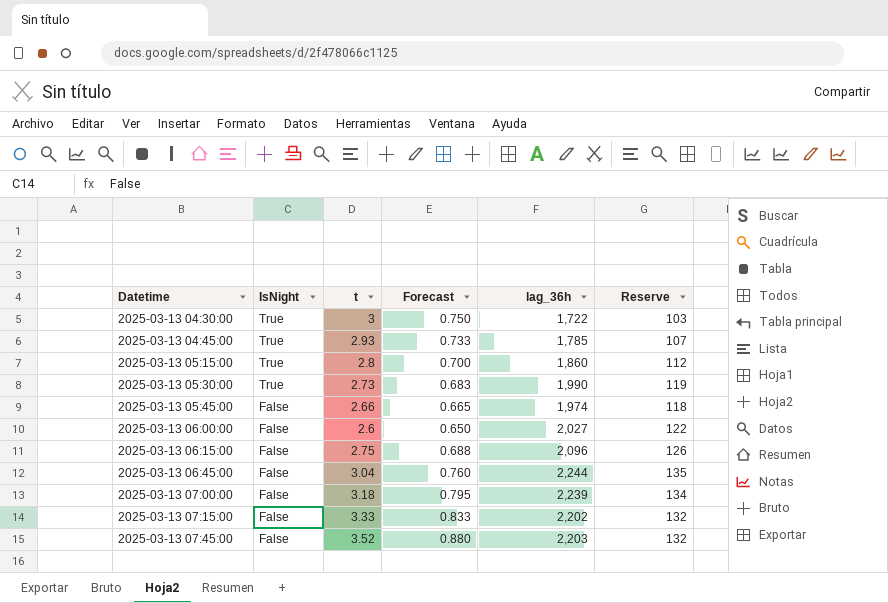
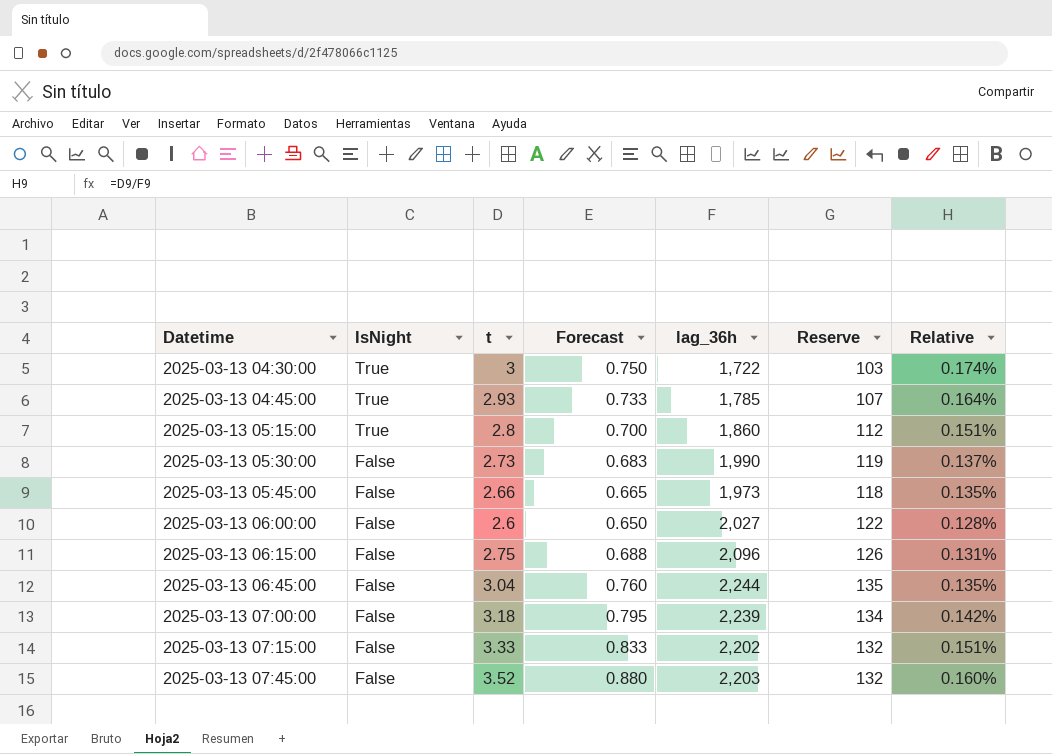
column Relative | formula: none -> [t] / [lag_36h]
2025-03-13 05:30:00 | IsNight: True -> False
2025-03-13 05:45:00 | lag_36h: 1,974 -> 1,973

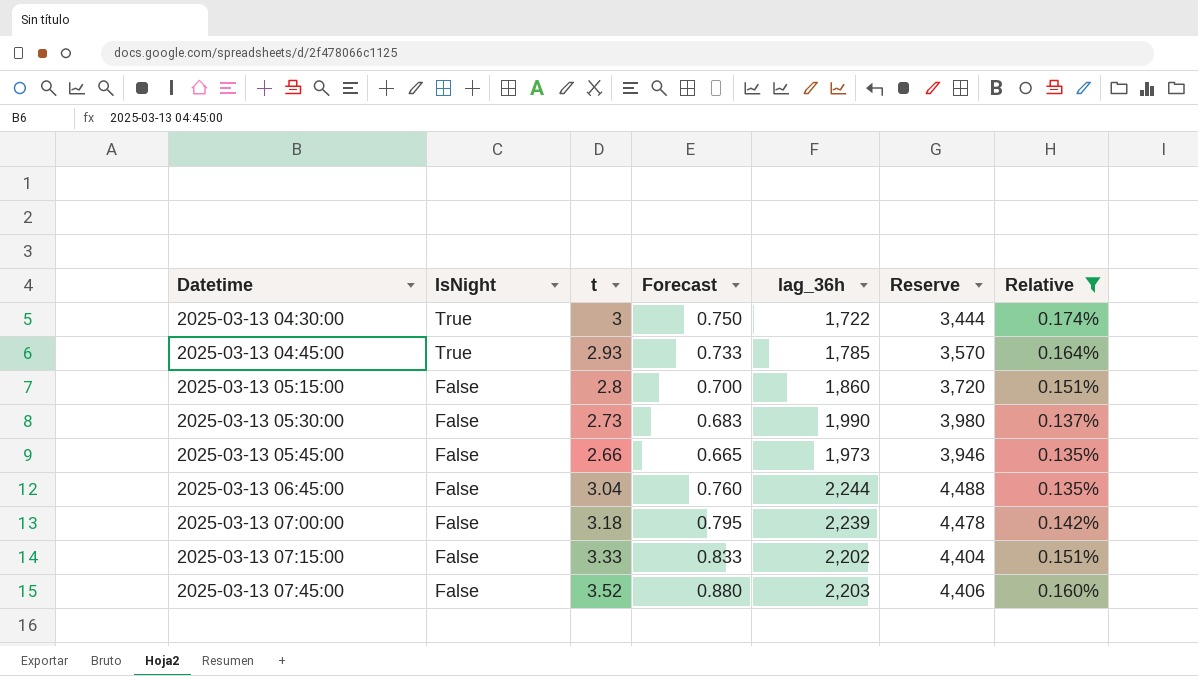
filter: none -> Relative >= 0.135%
column Reserve | formula: [lag_36h] * 0.06 -> [lag_36h] * 2
2025-03-13 05:15:00 | IsNight: True -> False

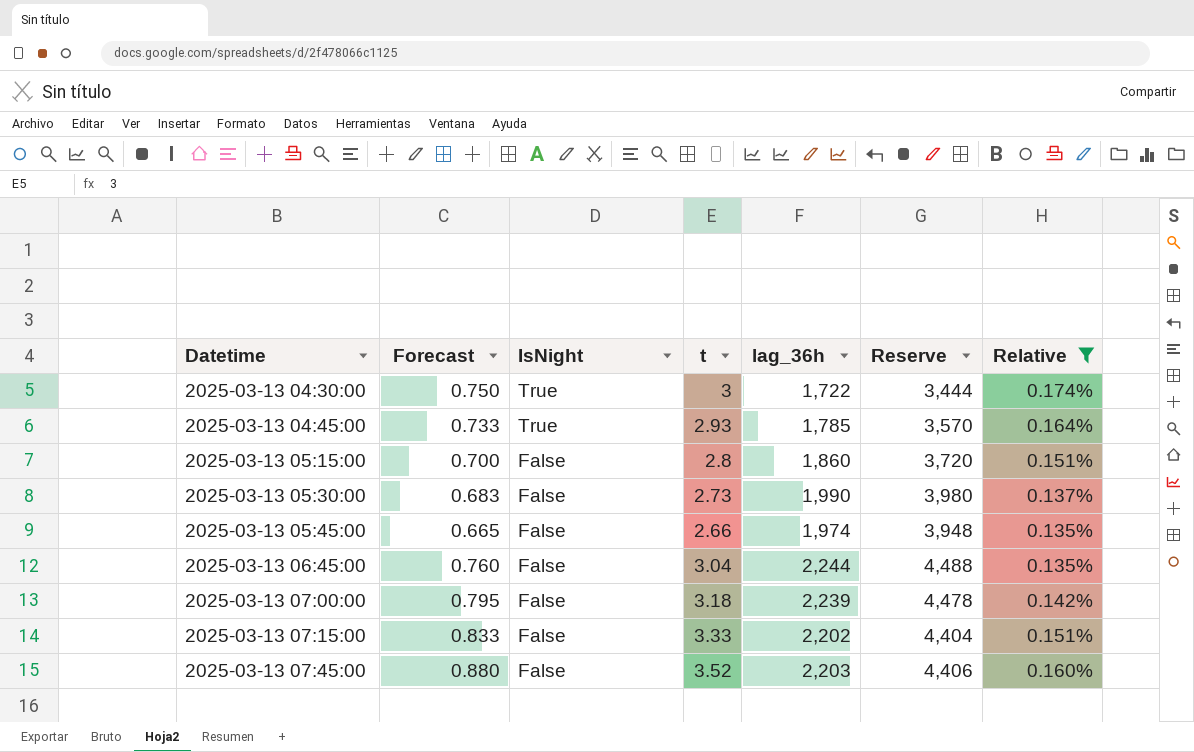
column Forecast | position: 4 -> 2
2025-03-13 05:45:00 | lag_36h: 1,973 -> 1,974
2025-03-13 05:45:00 | Reserve: 3,946 -> 3,948

